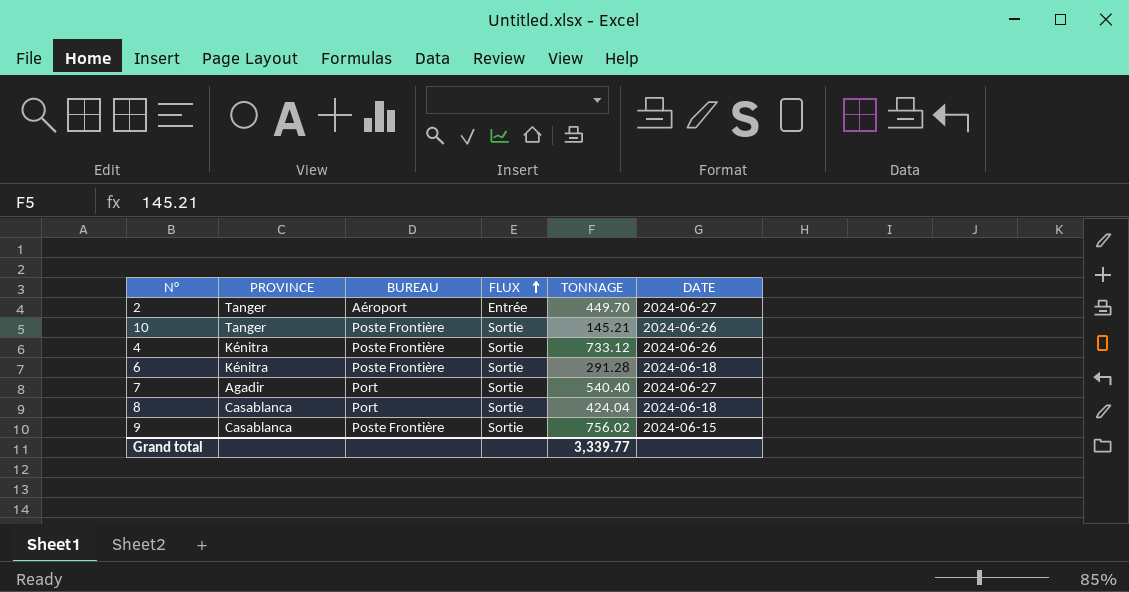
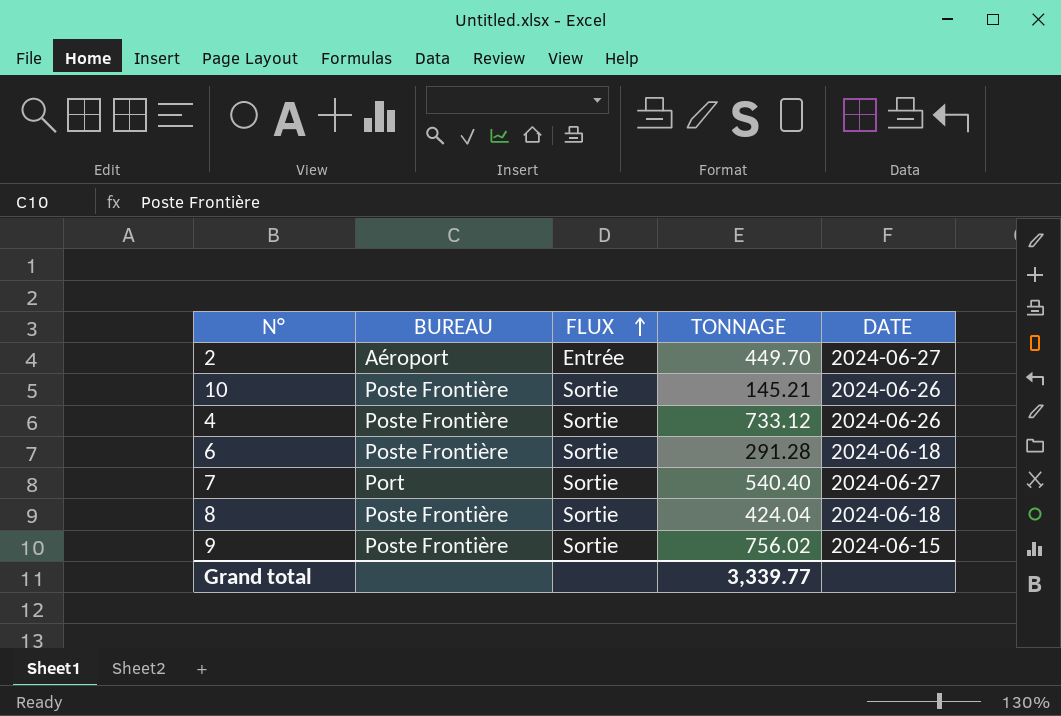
column PROVINCE | position: 2 -> none
8 | BUREAU: Port -> Poste Frontière

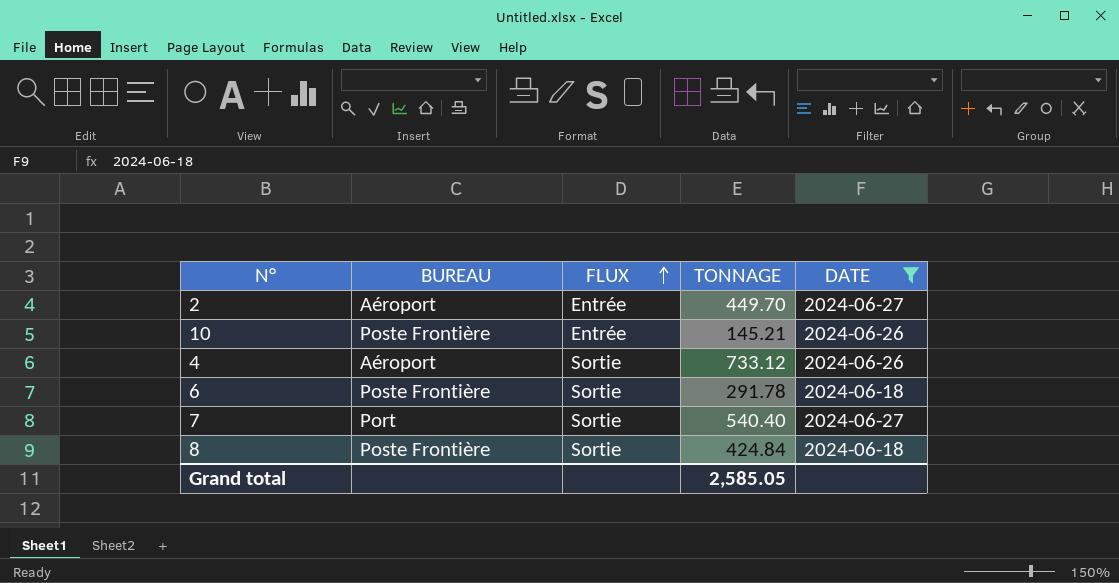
filter: none -> DATE != 2024-06-15
10 | FLUX: Sortie -> Entrée
4 | BUREAU: Poste Frontière -> Aéroport
6 | TONNAGE: 291.28 -> 291.78
8 | TONNAGE: 424.04 -> 424.84
Grand total | TONNAGE: 3,339.77 -> 2,585.05

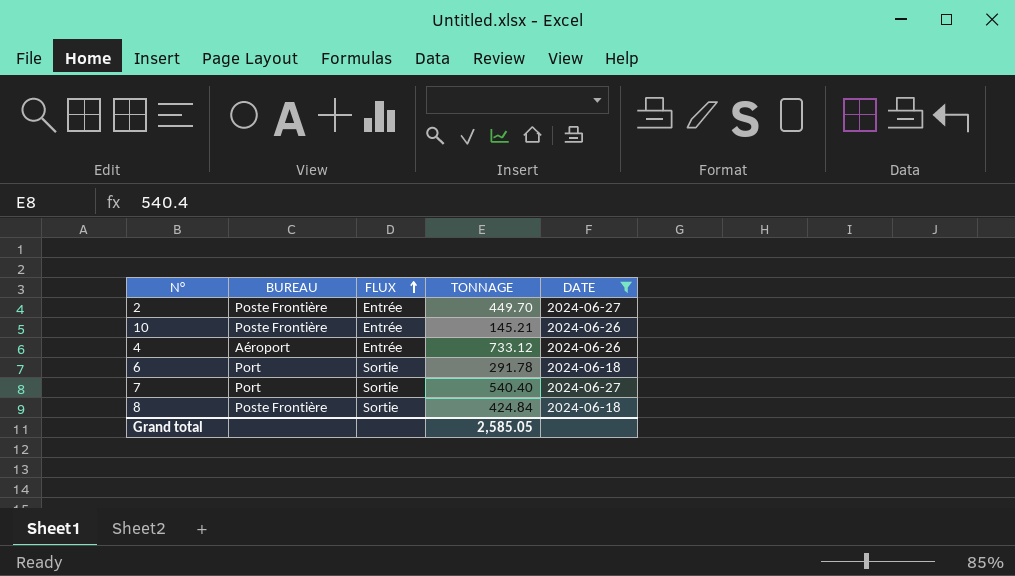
2 | BUREAU: Aéroport -> Poste Frontière
4 | FLUX: Sortie -> Entrée
6 | BUREAU: Poste Frontière -> Port

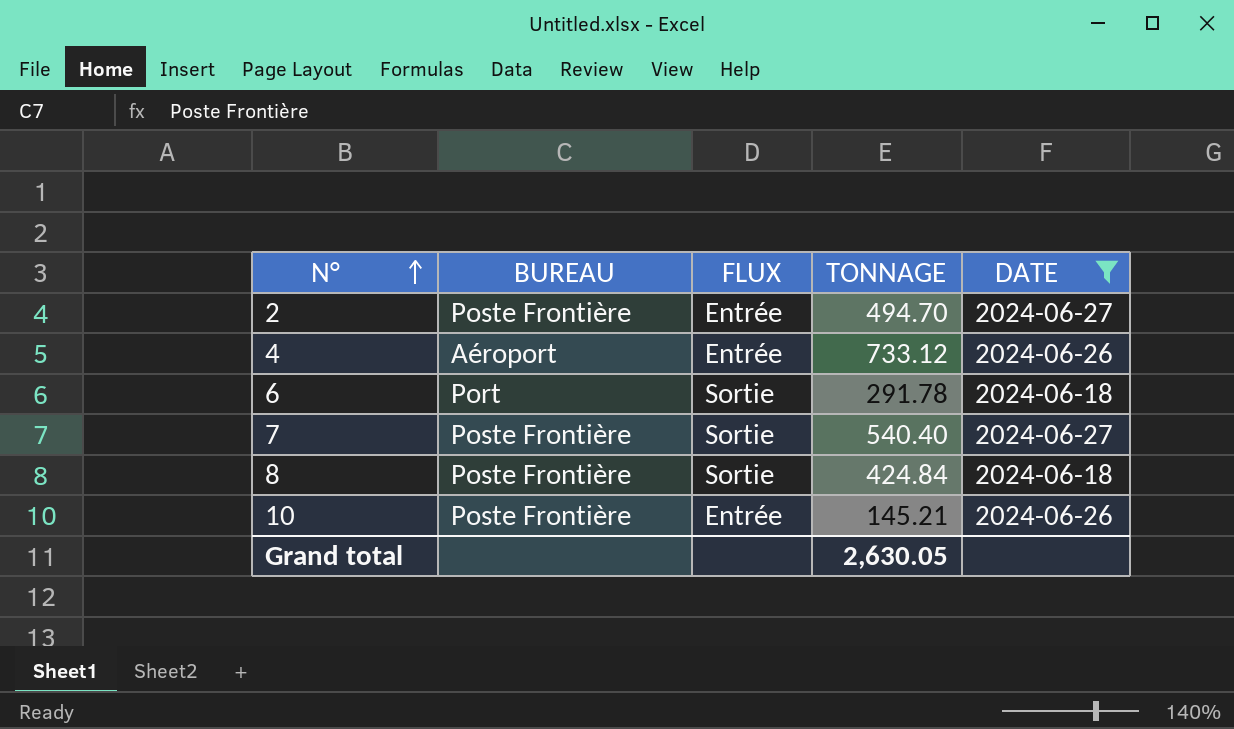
row order: FLUX ascending -> N° ascending
2 | TONNAGE: 449.70 -> 494.70
7 | BUREAU: Port -> Poste Frontière
Grand total | TONNAGE: 2,585.05 -> 2,630.05

